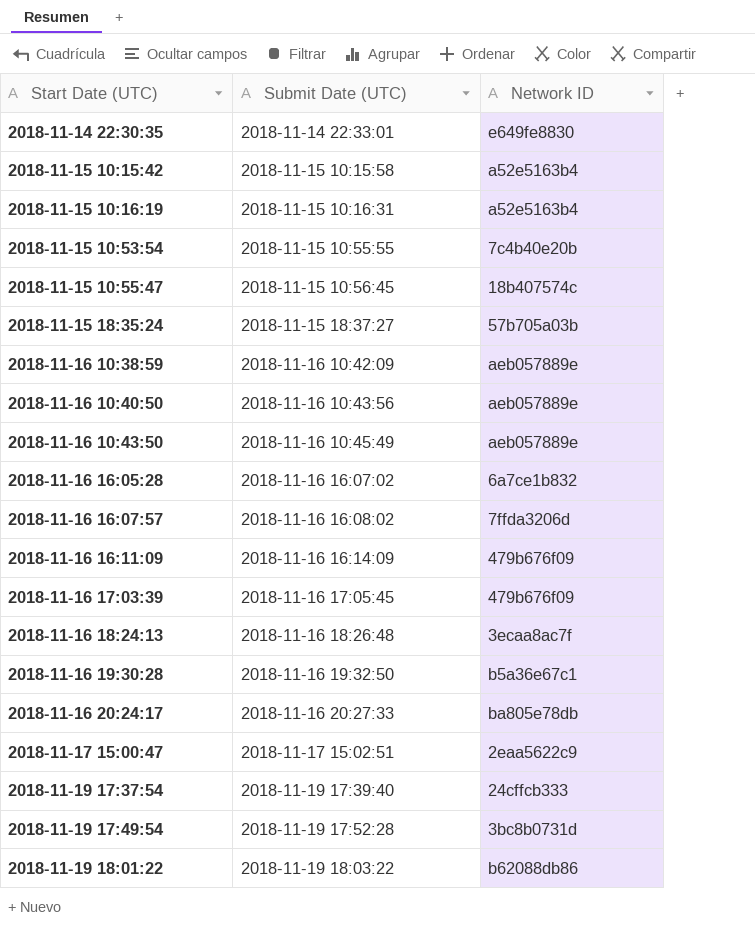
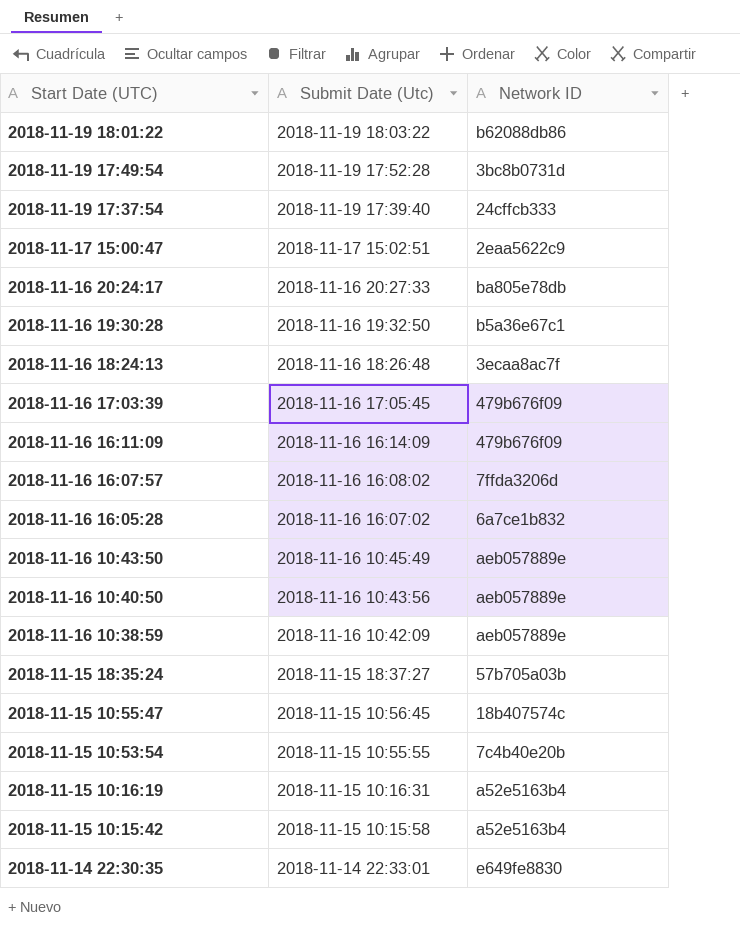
row order: Start Date (UTC) ascending -> Start Date (UTC) descending
column name: Submit Date (UTC) -> Submit Date (Utc)

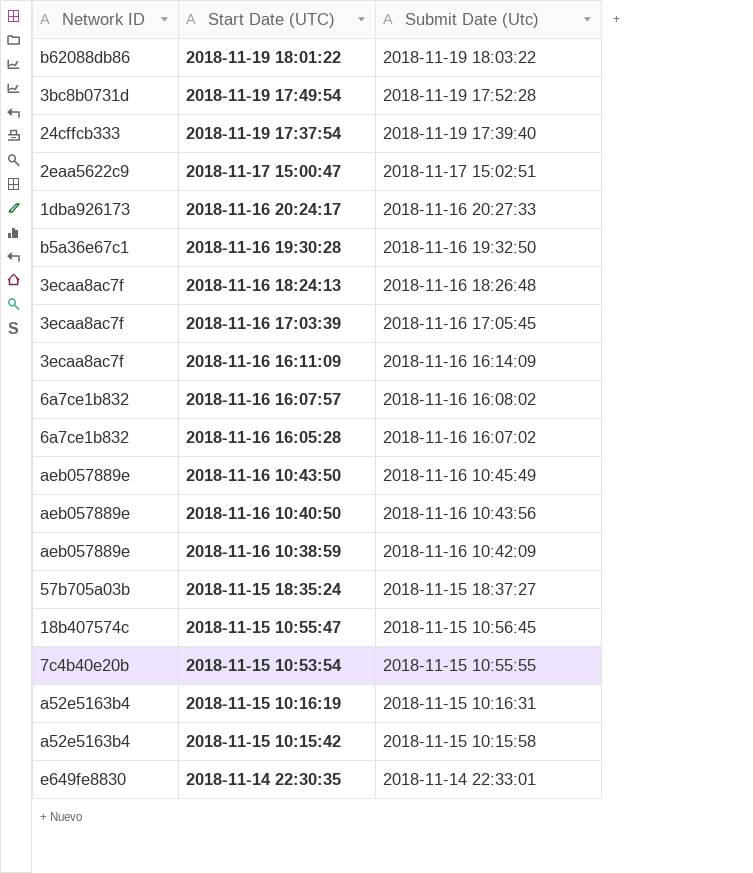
column Network ID | position: 3 -> 1
2018-11-16 20:24:17 | Network ID: ba805e78db -> 1dba926173
2018-11-16 17:03:39 | Network ID: 479b676f09 -> 3ecaa8ac7f
2018-11-16 16:11:09 | Network ID: 479b676f09 -> 3ecaa8ac7f
2018-11-16 16:07:57 | Network ID: 7ffda3206d -> 6a7ce1b832

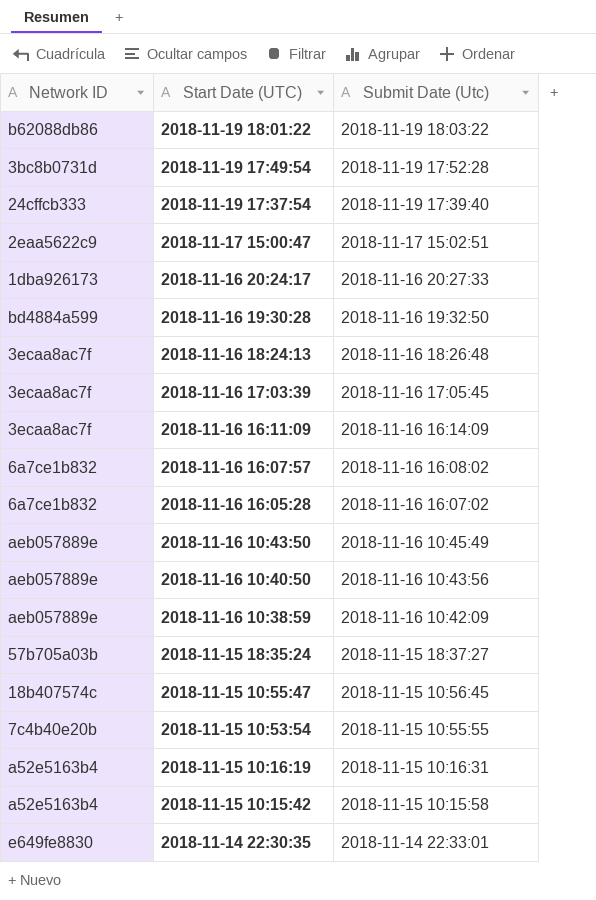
2018-11-16 19:30:28 | Network ID: b5a36e67c1 -> bd4884a599

